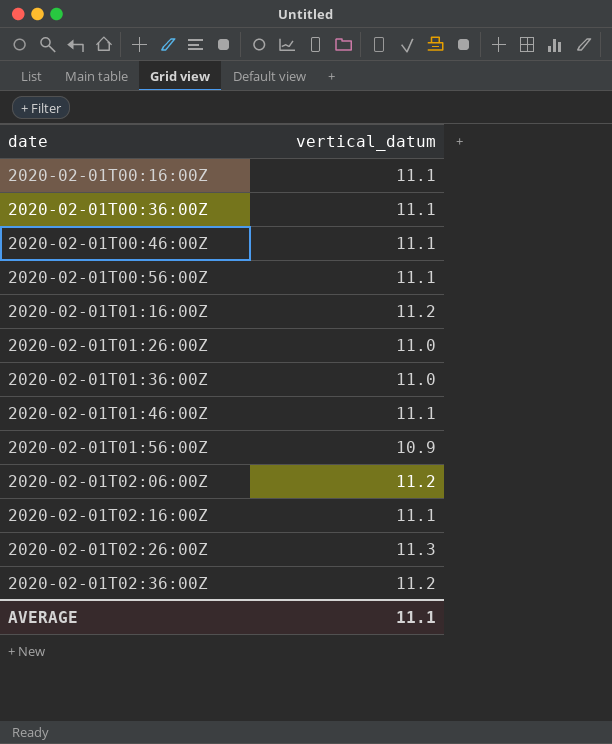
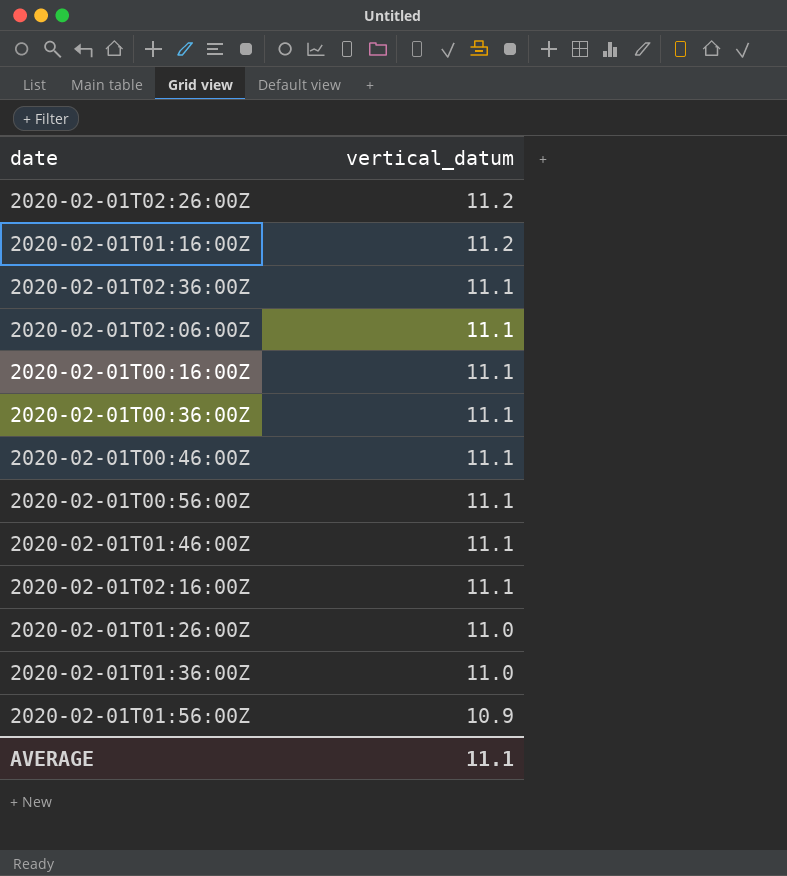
row order: date ascending -> vertical_datum descending
2020-02-01T02:26:00Z | vertical_datum: 11.3 -> 11.2
2020-02-01T02:36:00Z | vertical_datum: 11.2 -> 11.1
2020-02-01T02:06:00Z | vertical_datum: 11.2 -> 11.1

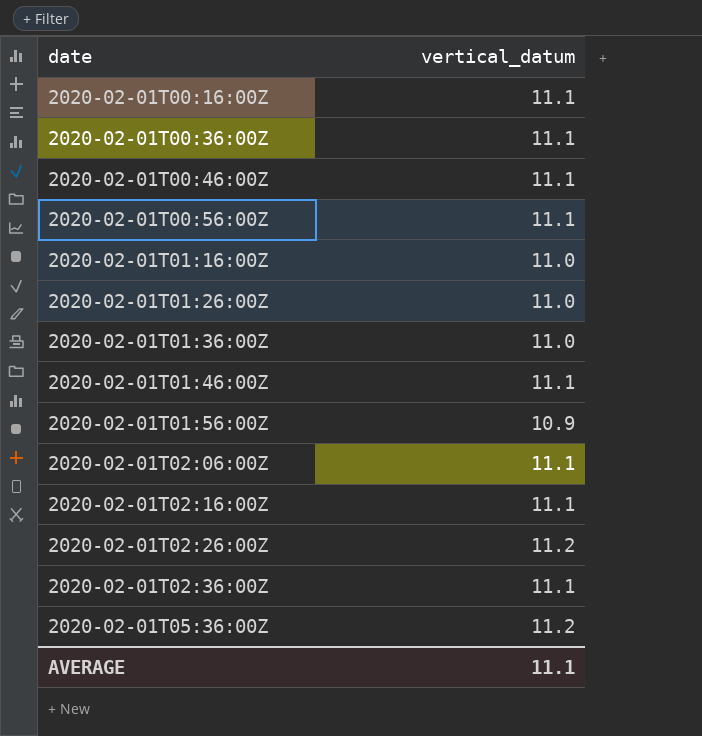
row order: vertical_datum descending -> date ascending
2020-02-01T01:16:00Z | vertical_datum: 11.2 -> 11.0
row 2020-02-01T05:36:00Z: none -> 11.2

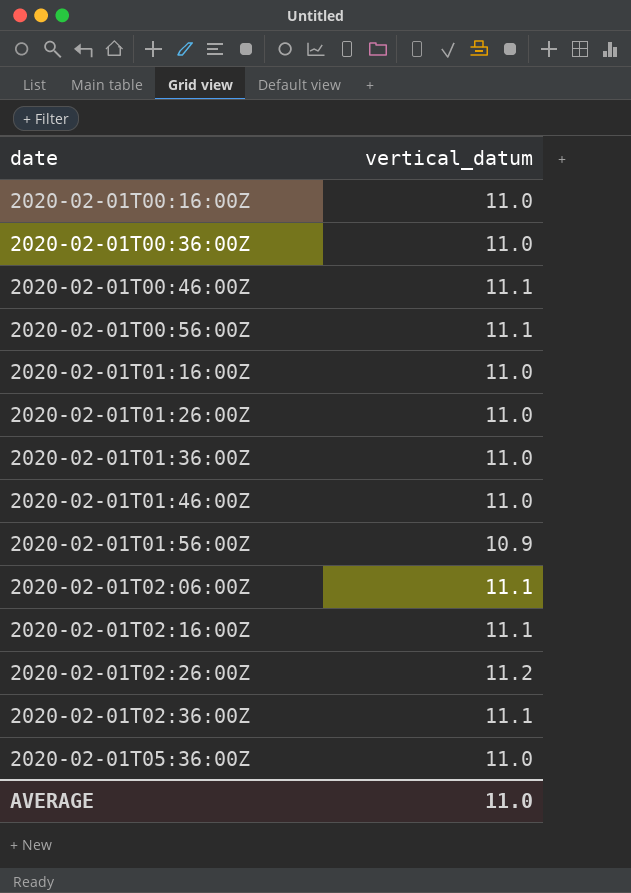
2020-02-01T00:16:00Z | vertical_datum: 11.1 -> 11.0
2020-02-01T00:36:00Z | vertical_datum: 11.1 -> 11.0
2020-02-01T01:46:00Z | vertical_datum: 11.1 -> 11.0
2020-02-01T05:36:00Z | vertical_datum: 11.2 -> 11.0
AVERAGE | vertical_datum: 11.1 -> 11.0

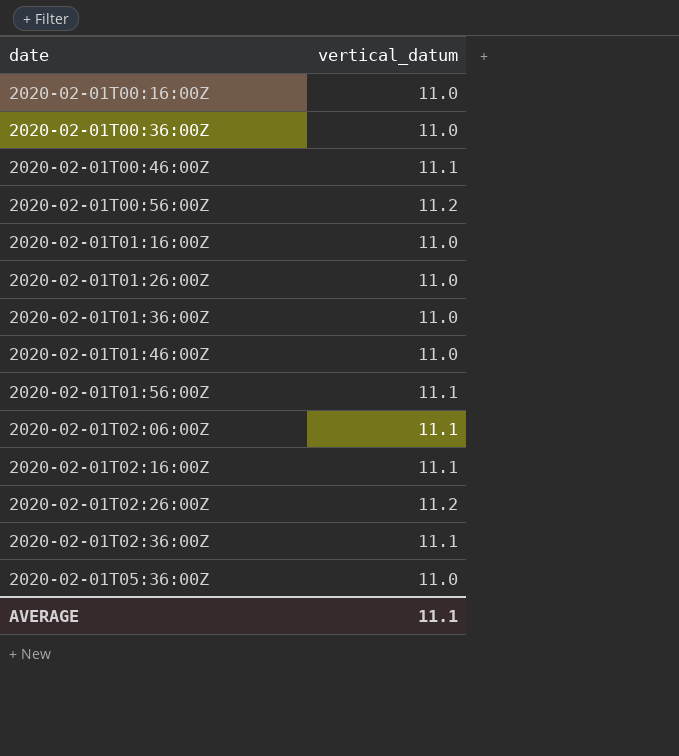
2020-02-01T00:56:00Z | vertical_datum: 11.1 -> 11.2
2020-02-01T01:56:00Z | vertical_datum: 10.9 -> 11.1
AVERAGE | vertical_datum: 11.0 -> 11.1

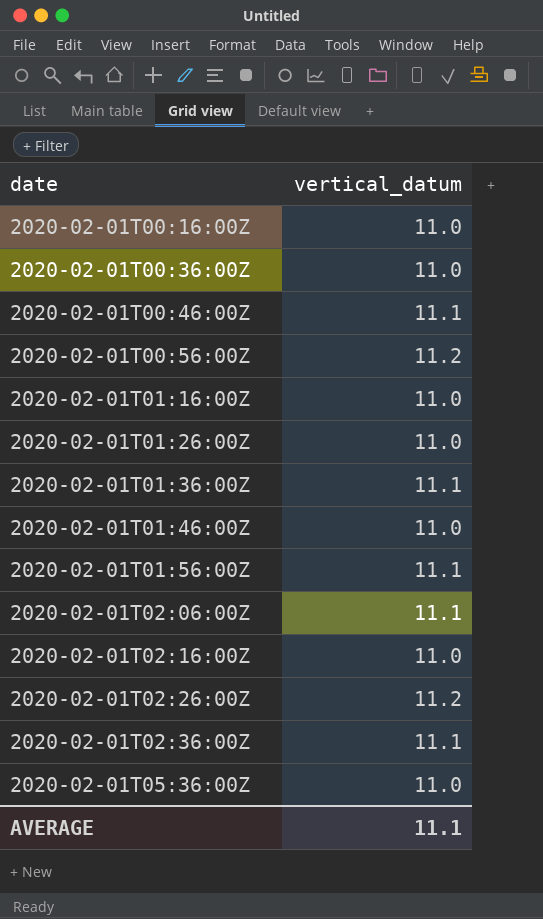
2020-02-01T01:36:00Z | vertical_datum: 11.0 -> 11.1
2020-02-01T02:16:00Z | vertical_datum: 11.1 -> 11.0

